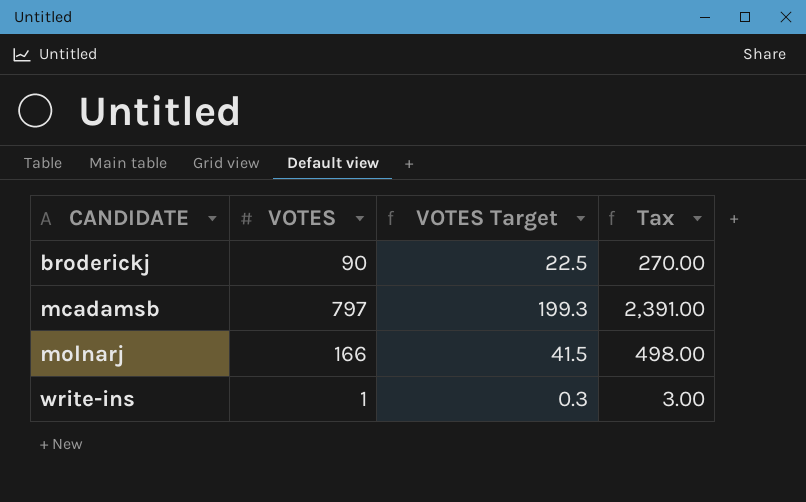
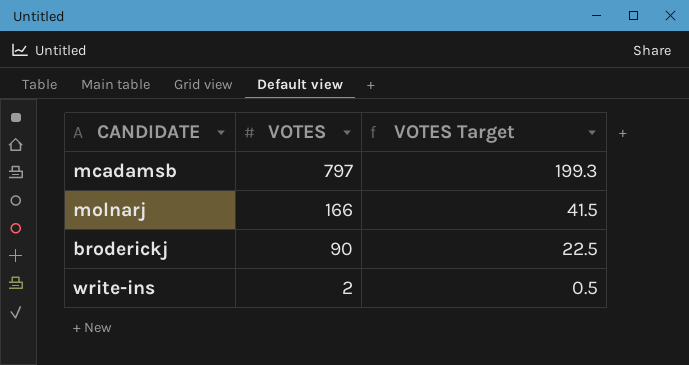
row order: CANDIDATE ascending -> VOTES descending
column Tax | formula: [VOTES] * 3 -> none
write-ins | VOTES: 1 -> 2
write-ins | VOTES Target: 0.3 -> 0.5

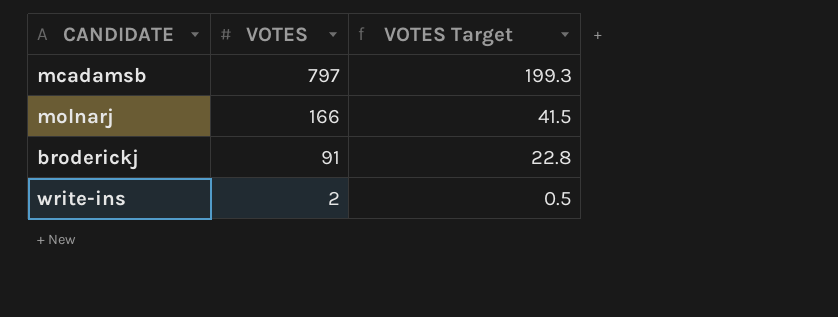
broderickj | VOTES: 90 -> 91
broderickj | VOTES Target: 22.5 -> 22.8

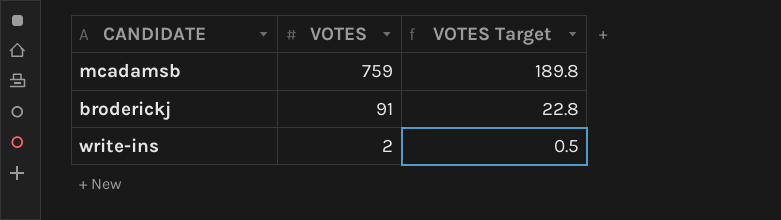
row molnarj: 166 | 41.5 -> none
mcadamsb | VOTES: 797 -> 759
mcadamsb | VOTES Target: 199.3 -> 189.8

